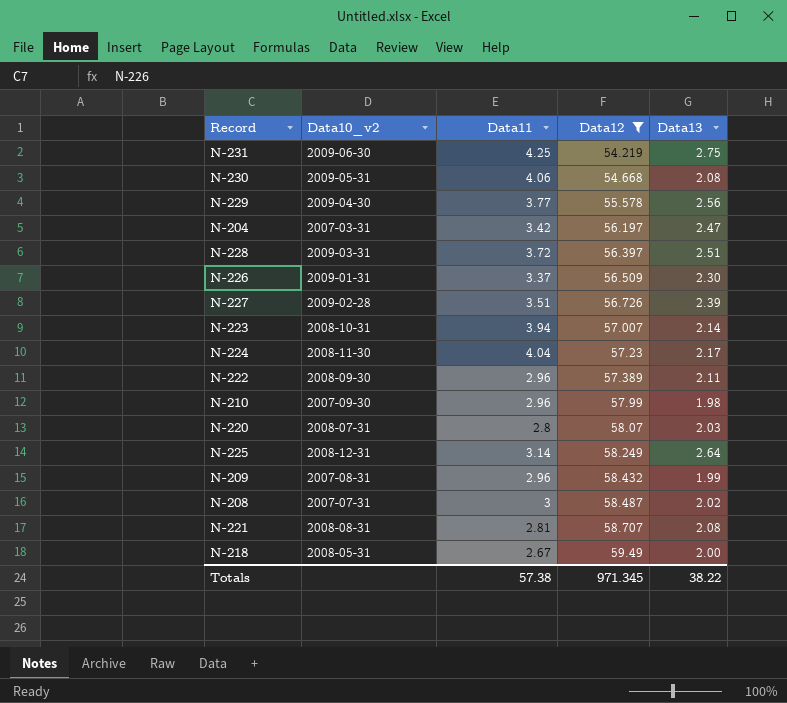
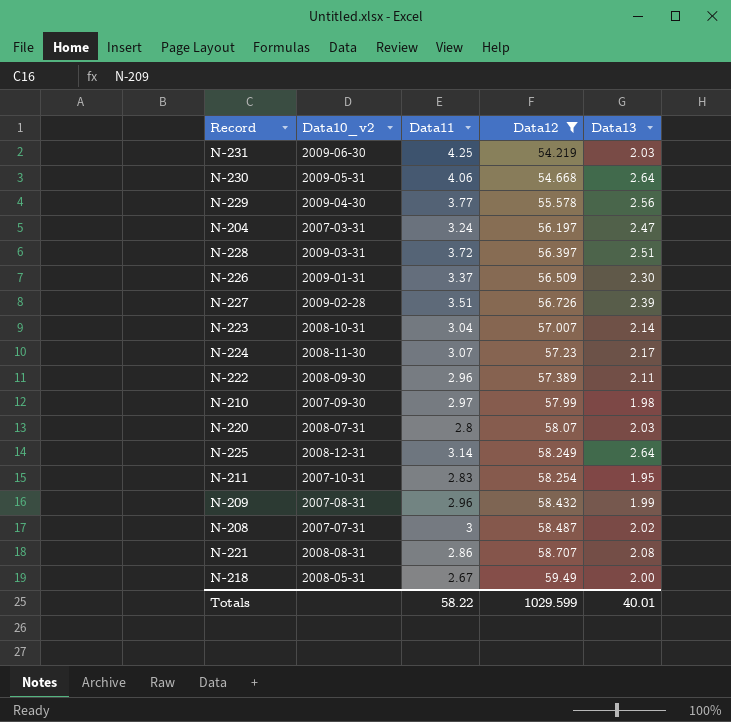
N-231 | Data13: 2.75 -> 2.03
N-230 | Data13: 2.08 -> 2.64
N-204 | Data11: 3.42 -> 3.24
N-223 | Data11: 3.94 -> 3.04
N-224 | Data11: 4.04 -> 3.07
N-210 | Data11: 2.96 -> 2.97
row N-211: none -> 2007-10-31 | 2.83 | 58.254 | 1.95
N-221 | Data11: 2.81 -> 2.86
Totals | Data11: 57.38 -> 58.22
Totals | Data12: 971.345 -> 1029.599
Totals | Data13: 38.22 -> 40.01

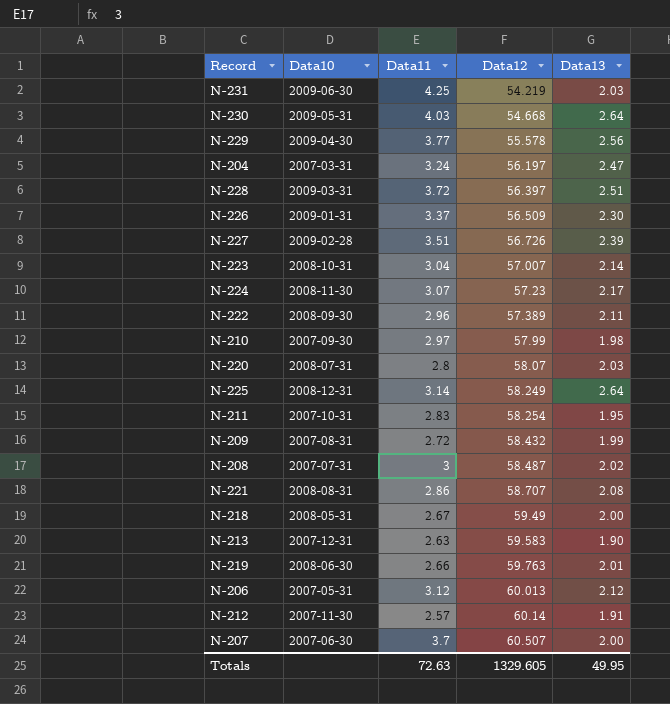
filter: Data12 <= 59.49 -> none
column name: Data10_v2 -> Data10
N-230 | Data11: 4.06 -> 4.03
N-209 | Data11: 2.96 -> 2.72
Totals | Data11: 58.22 -> 72.63
Totals | Data12: 1029.599 -> 1329.605
Totals | Data13: 40.01 -> 49.95

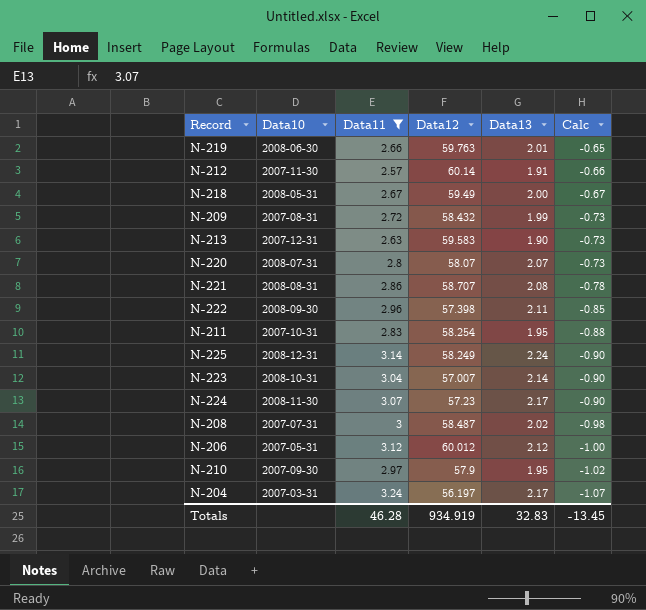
filter: none -> Data11 <= 3.24
row order: Data12 ascending -> Calc descending
column Calc | formula: none -> [Data13] - [Data11]
N-220 | Data13: 2.03 -> 2.07
N-222 | Data12: 57.389 -> 57.398
N-225 | Data13: 2.64 -> 2.24
N-206 | Data12: 60.013 -> 60.012
N-210 | Data12: 57.99 -> 57.9
N-210 | Data13: 1.98 -> 1.95
N-204 | Data13: 2.47 -> 2.17
Totals | Data11: 72.63 -> 46.28
Totals | Data12: 1329.605 -> 934.919
Totals | Data13: 49.95 -> 32.83

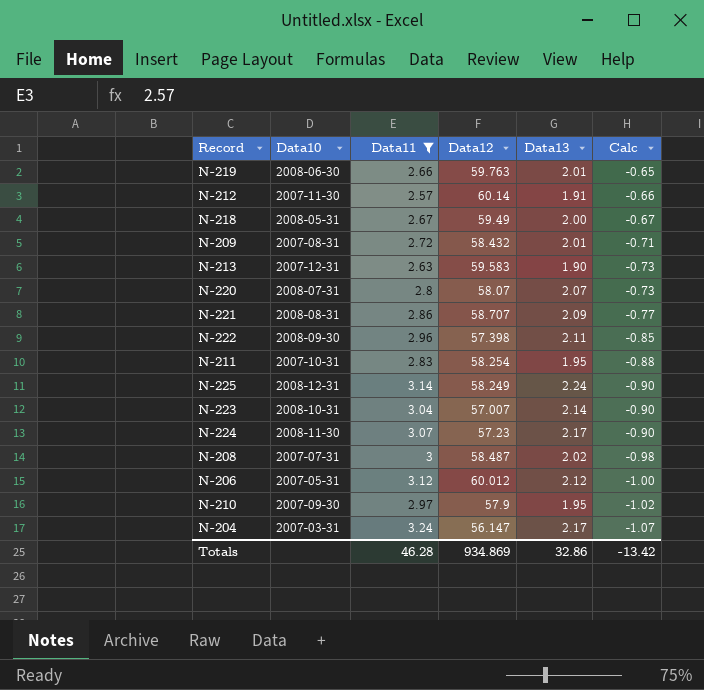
N-209 | Data13: 1.99 -> 2.01
N-209 | Calc: -0.73 -> -0.71
N-221 | Data13: 2.08 -> 2.09
N-221 | Calc: -0.78 -> -0.77
N-204 | Data12: 56.197 -> 56.147
Totals | Data12: 934.919 -> 934.869
Totals | Data13: 32.83 -> 32.86
Totals | Calc: -13.45 -> -13.42

